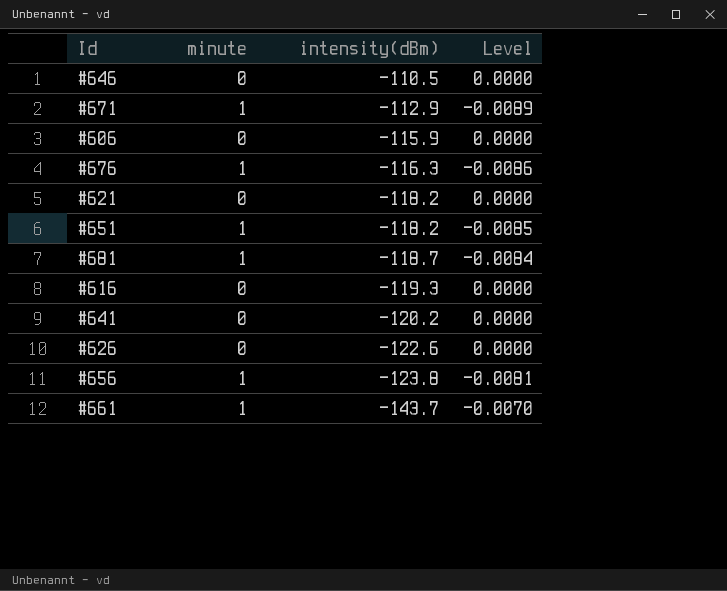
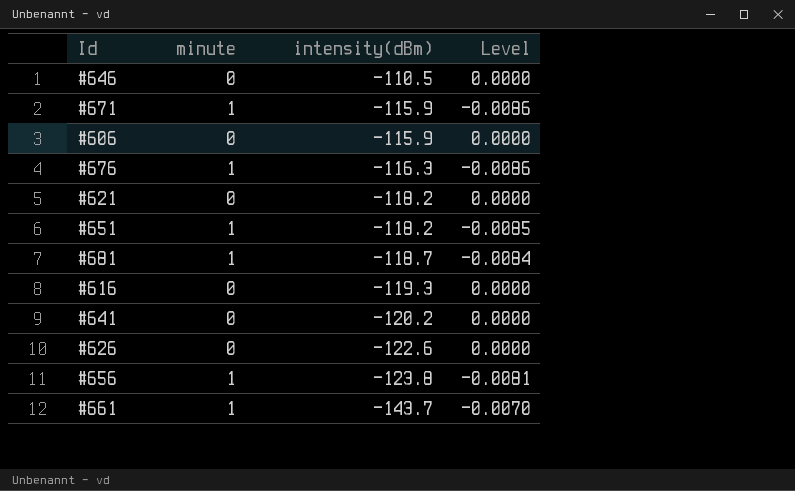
#671 | intensity(dBm): -112.9 -> -115.9
#671 | Level: -0.0089 -> -0.0086

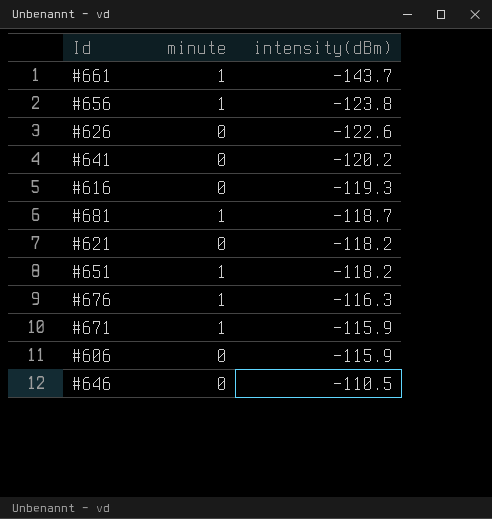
row order: intensity(dBm) descending -> intensity(dBm) ascending
column Level | formula: [minute] / [intensity(dBm)] -> none

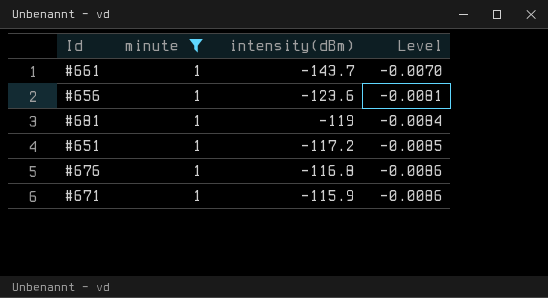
filter: none -> minute = 1
column Level | formula: none -> [minute] / [intensity(dBm)]
#656 | intensity(dBm): -123.8 -> -123.6
#681 | intensity(dBm): -118.7 -> -119
#651 | intensity(dBm): -118.2 -> -117.2
#676 | intensity(dBm): -116.3 -> -116.8

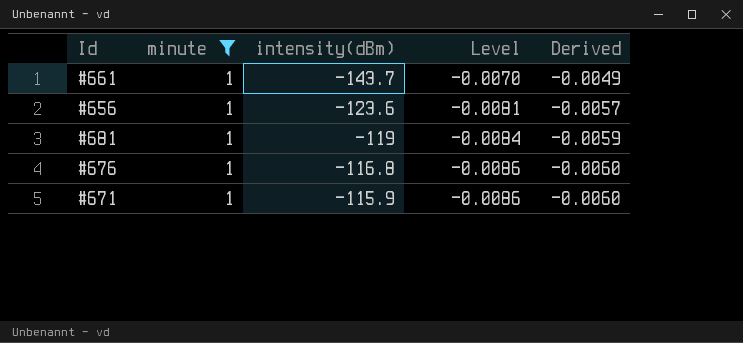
column Derived | formula: none -> [Level] * 0.7
row #651: 1 | -117.2 | -0.0085 -> none

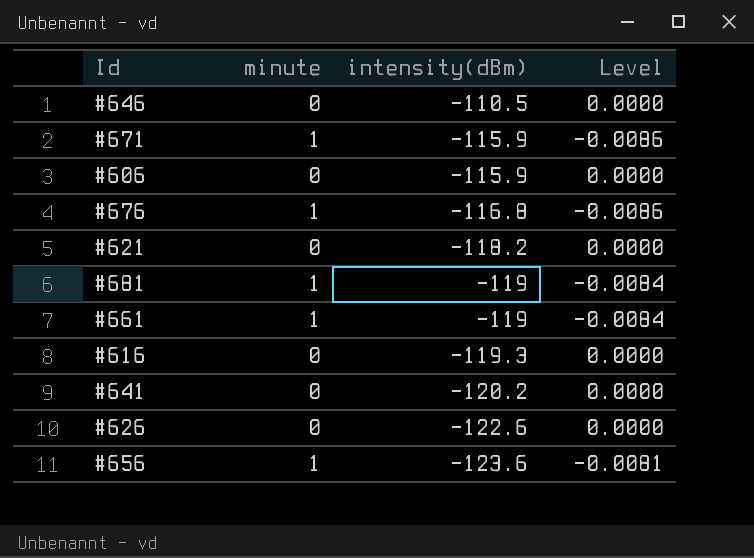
filter: minute = 1 -> none
row order: intensity(dBm) ascending -> intensity(dBm) descending
column Derived | formula: [Level] * 0.7 -> none
#661 | intensity(dBm): -143.7 -> -119
#661 | Level: -0.0070 -> -0.0084

